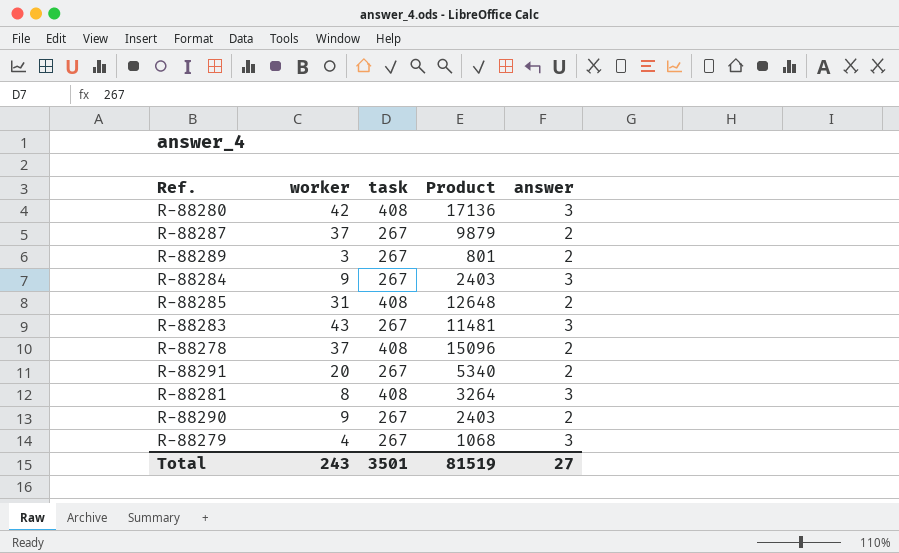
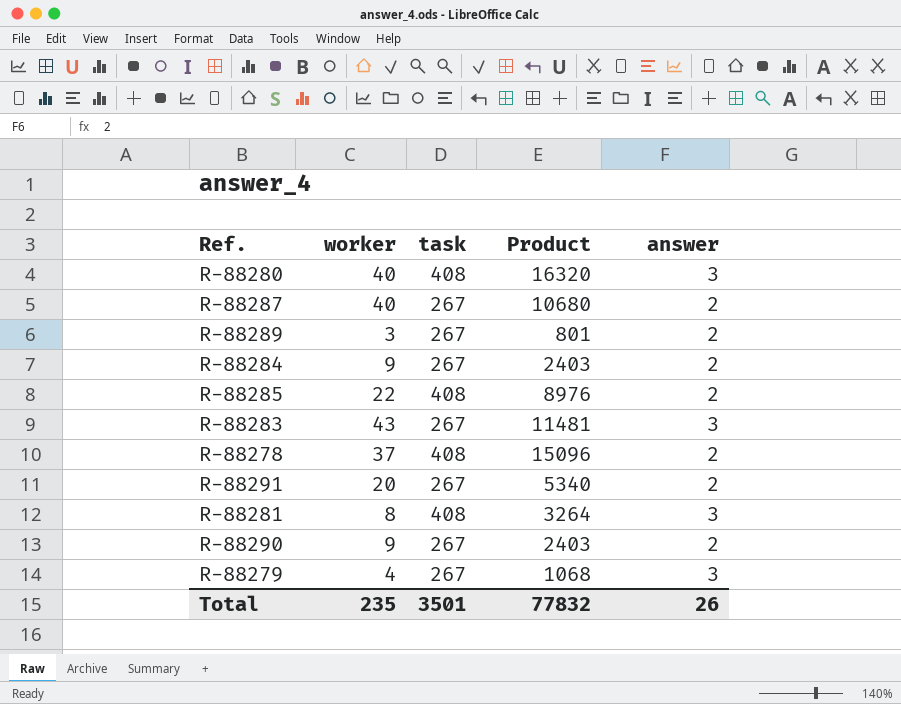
R-88280 | worker: 42 -> 40
R-88280 | Product: 17136 -> 16320
R-88287 | worker: 37 -> 40
R-88287 | Product: 9879 -> 10680
R-88284 | answer: 3 -> 2
R-88285 | worker: 31 -> 22
R-88285 | Product: 12648 -> 8976
Total | worker: 243 -> 235
Total | Product: 81519 -> 77832
Total | answer: 27 -> 26

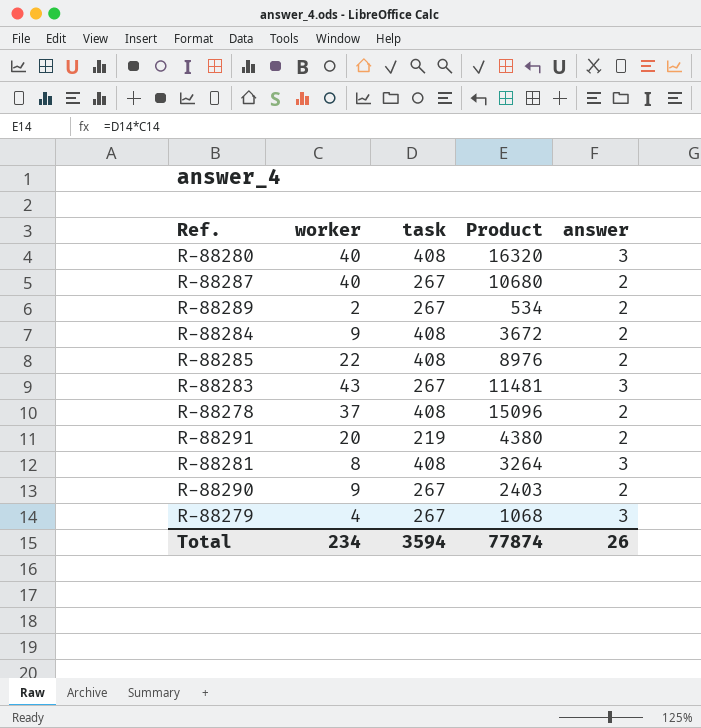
R-88289 | worker: 3 -> 2
R-88289 | Product: 801 -> 534
R-88284 | task: 267 -> 408
R-88284 | Product: 2403 -> 3672
R-88291 | task: 267 -> 219
R-88291 | Product: 5340 -> 4380
Total | worker: 235 -> 234
Total | task: 3501 -> 3594
Total | Product: 77832 -> 77874

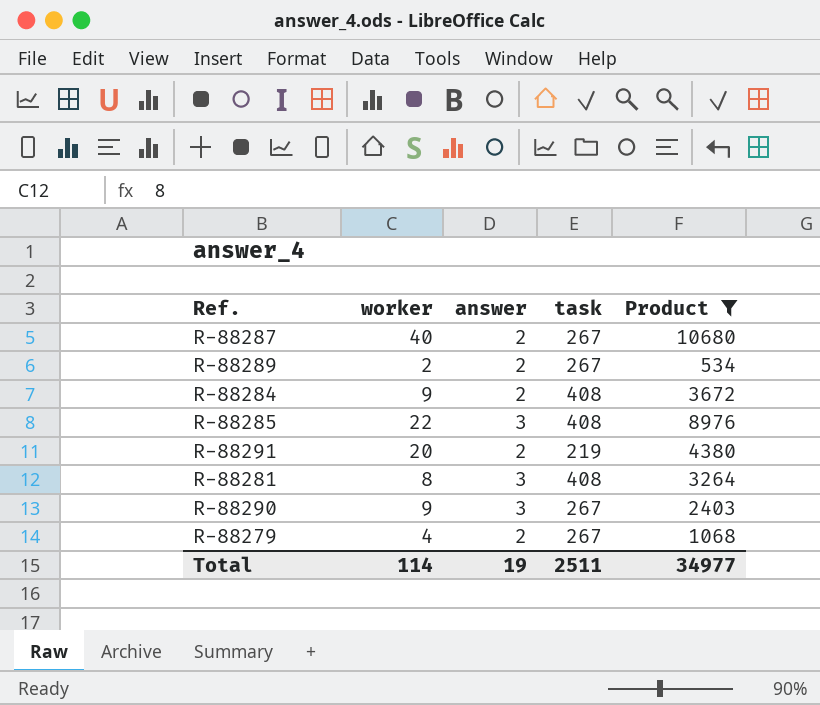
filter: none -> Product <= 10680
column answer | position: 5 -> 3
R-88285 | answer: 2 -> 3
R-88290 | answer: 2 -> 3
R-88279 | answer: 3 -> 2
Total | worker: 234 -> 114
Total | answer: 26 -> 19
Total | task: 3594 -> 2511
Total | Product: 77874 -> 34977

